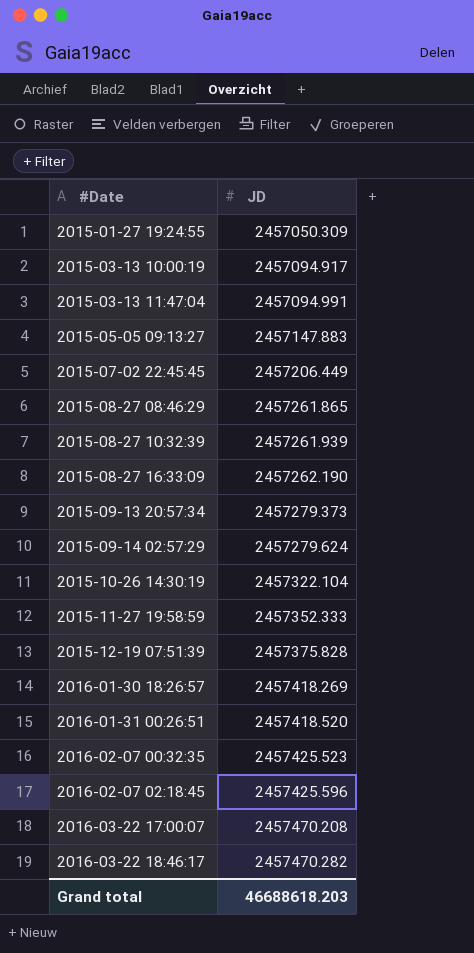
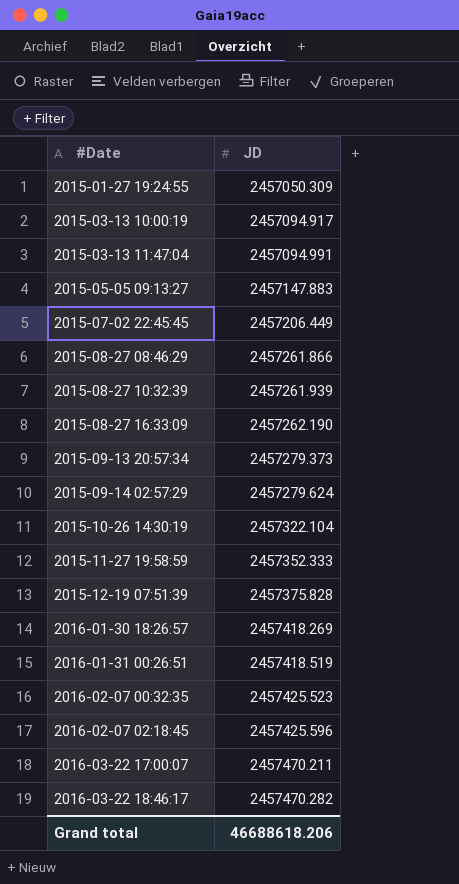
2015-08-27 08:46:29 | JD: 2457261.865 -> 2457261.866
2016-01-31 00:26:51 | JD: 2457418.520 -> 2457418.519
2016-03-22 17:00:07 | JD: 2457470.208 -> 2457470.211
Grand total | JD: 46688618.203 -> 46688618.206

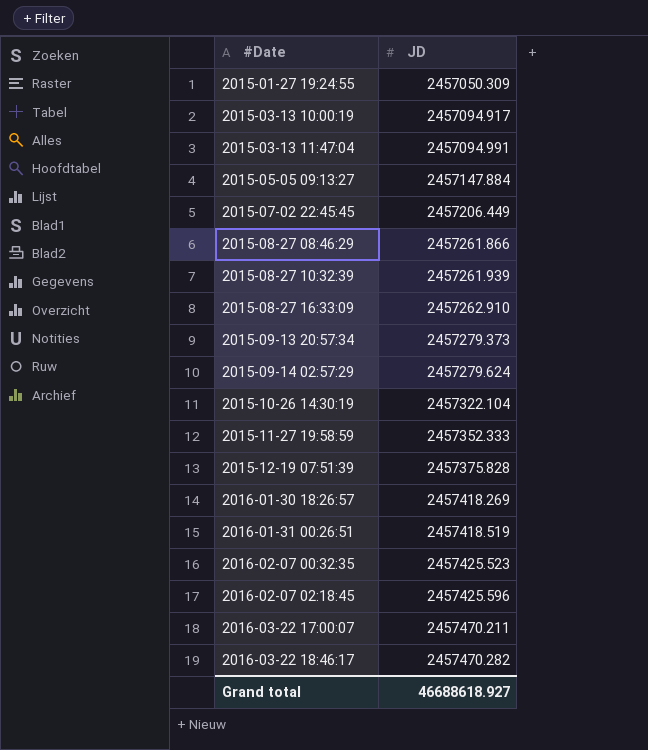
2015-05-05 09:13:27 | JD: 2457147.883 -> 2457147.884
2015-08-27 16:33:09 | JD: 2457262.190 -> 2457262.910
Grand total | JD: 46688618.206 -> 46688618.927

